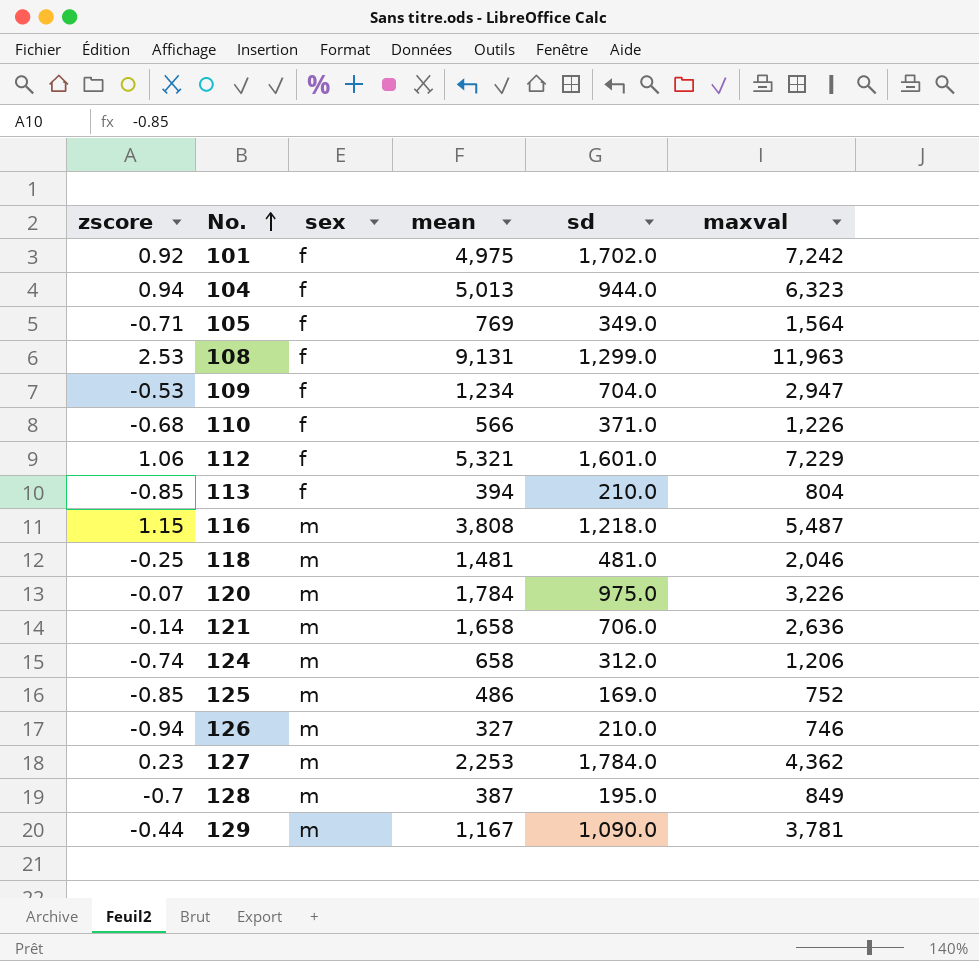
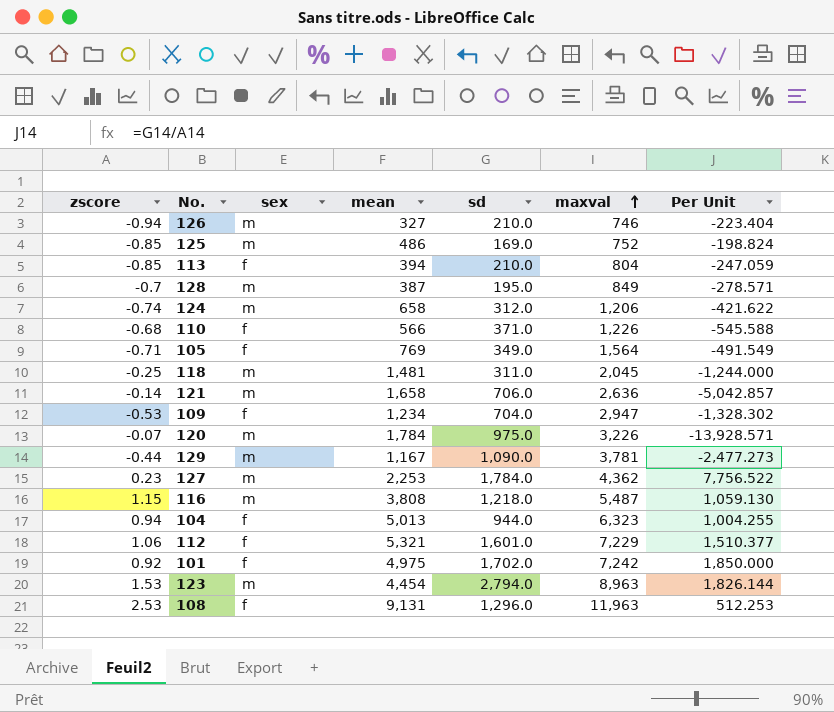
row order: No. ascending -> maxval ascending
column Per Unit | formula: none -> [sd] / [zscore]
118 | sd: 481.0 -> 311.0
118 | maxval: 2,046 -> 2,045
row 123: none -> 1.53 | m | 4,454 | 2,794.0 | 8,963 | 1,826.144
108 | sd: 1,299.0 -> 1,296.0

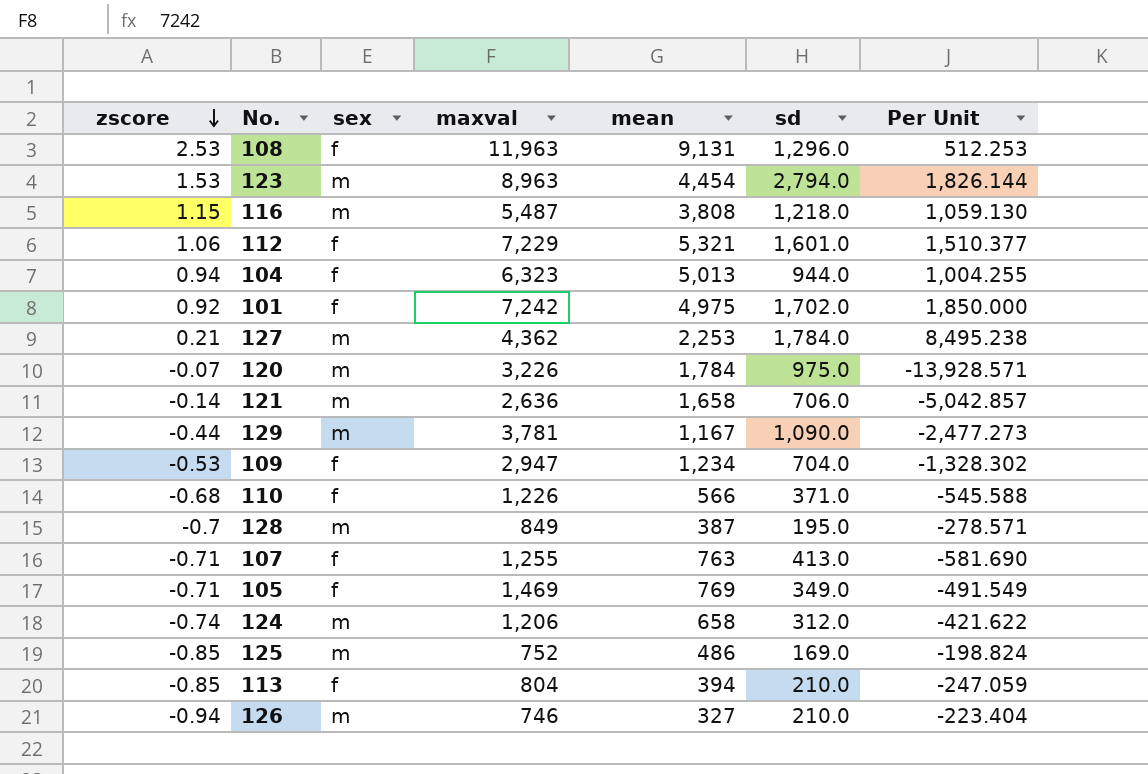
row order: maxval ascending -> zscore descending
column maxval | position: 6 -> 4
row 118: -0.25 | m | 1,481 | 311.0 | 2,045 | -1,244.000 -> none
127 | zscore: 0.23 -> 0.21
127 | Per Unit: 7,756.522 -> 8,495.238
row 107: none -> -0.71 | f | 1,255 | 763 | 413.0 | -581.690
105 | maxval: 1,564 -> 1,469

